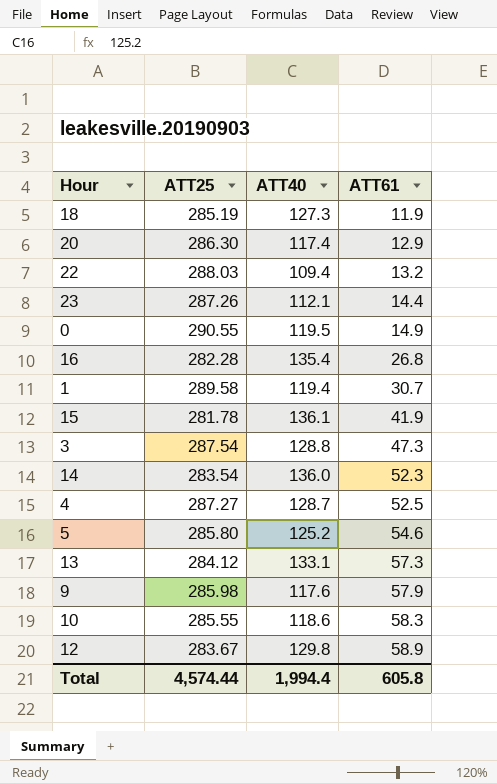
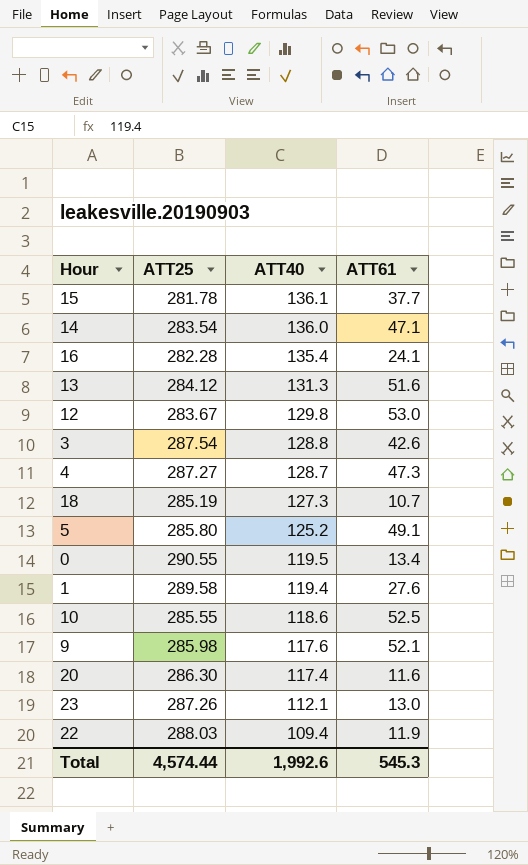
row order: ATT61 ascending -> ATT40 descending
15 | ATT61: 41.9 -> 37.7
14 | ATT61: 52.3 -> 47.1
16 | ATT61: 26.8 -> 24.1
13 | ATT40: 133.1 -> 131.3
13 | ATT61: 57.3 -> 51.6
12 | ATT61: 58.9 -> 53.0
3 | ATT61: 47.3 -> 42.6
4 | ATT61: 52.5 -> 47.3
18 | ATT61: 11.9 -> 10.7
5 | ATT61: 54.6 -> 49.1
0 | ATT61: 14.9 -> 13.4
1 | ATT61: 30.7 -> 27.6
10 | ATT61: 58.3 -> 52.5
9 | ATT61: 57.9 -> 52.1
20 | ATT61: 12.9 -> 11.6
23 | ATT61: 14.4 -> 13.0
22 | ATT61: 13.2 -> 11.9
Total | ATT40: 1,994.4 -> 1,992.6
Total | ATT61: 605.8 -> 545.3

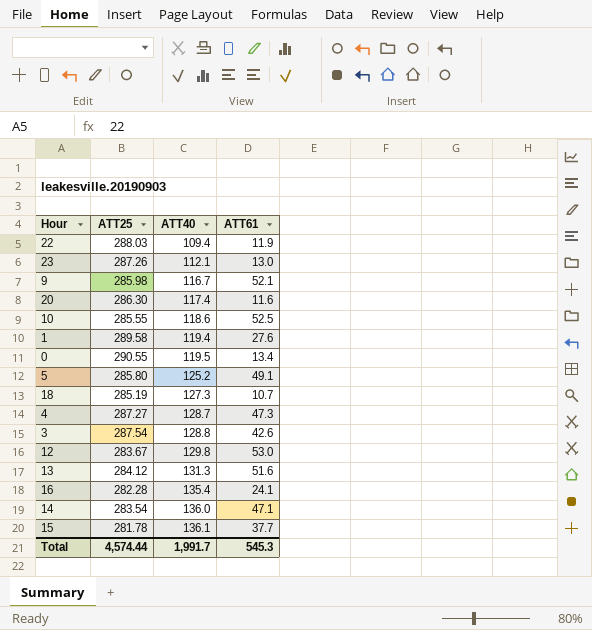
row order: ATT40 descending -> ATT40 ascending
9 | ATT40: 117.6 -> 116.7
Total | ATT40: 1,992.6 -> 1,991.7

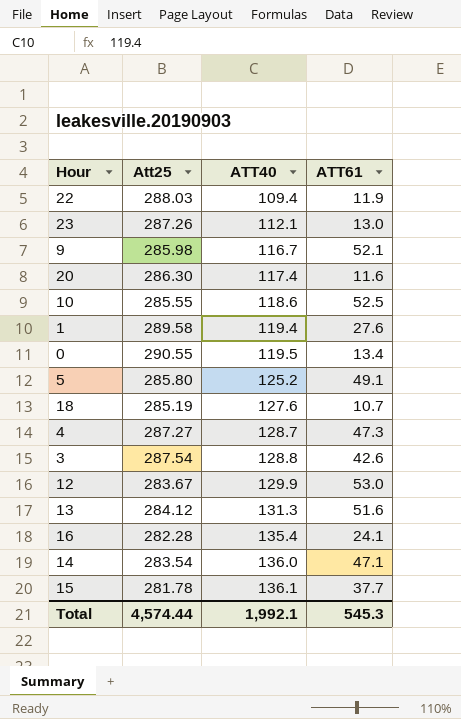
column name: ATT25 -> Att25
18 | ATT40: 127.3 -> 127.6
12 | ATT40: 129.8 -> 129.9
Total | ATT40: 1,991.7 -> 1,992.1

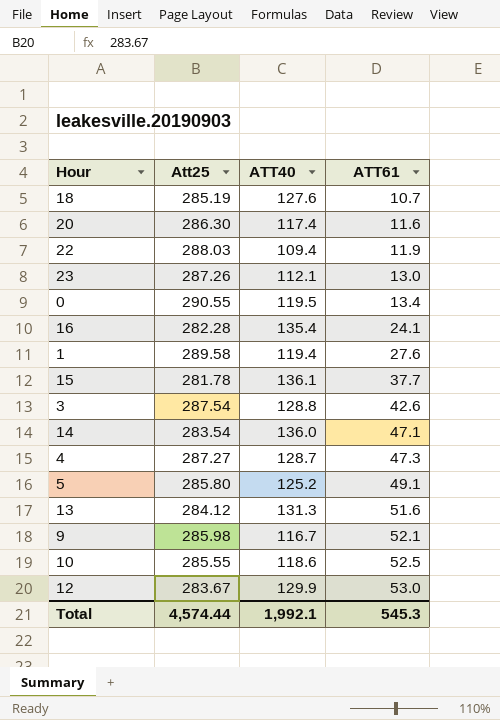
row order: ATT40 ascending -> ATT61 ascending

